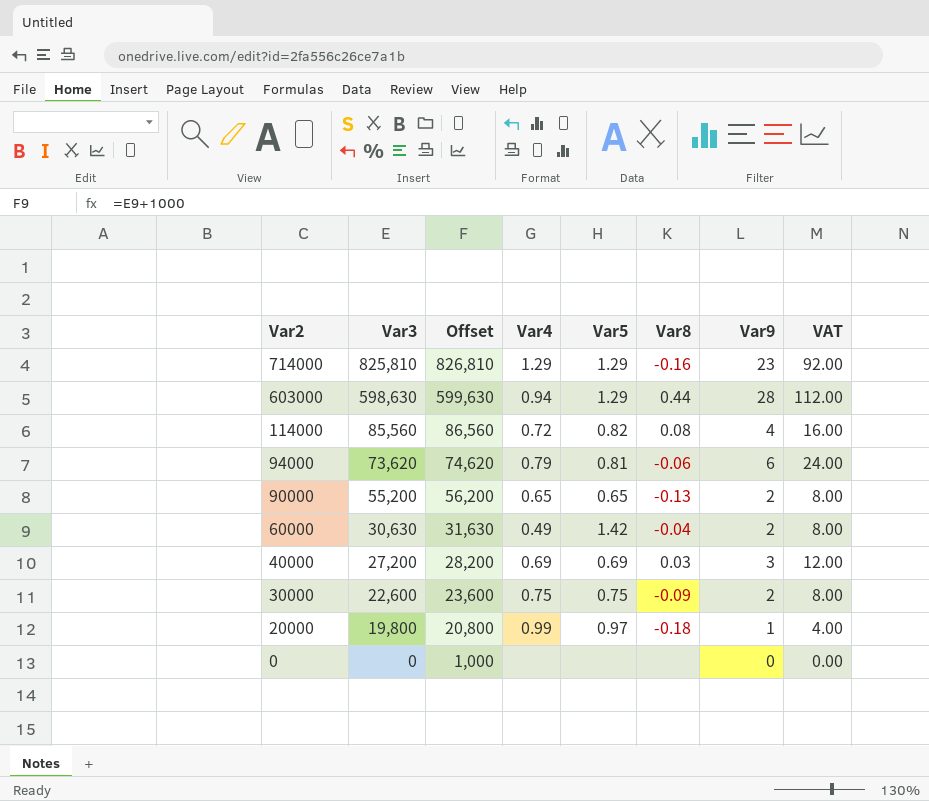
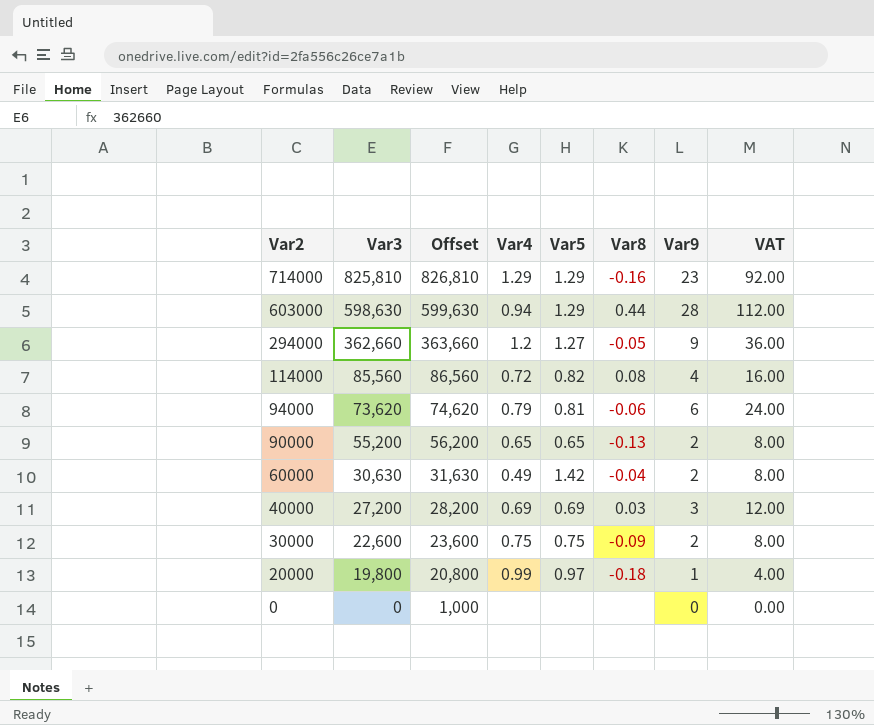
row 294000: none -> 362,660 | 363,660 | 1.2 | 1.27 | -0.05 | 9 | 36.00

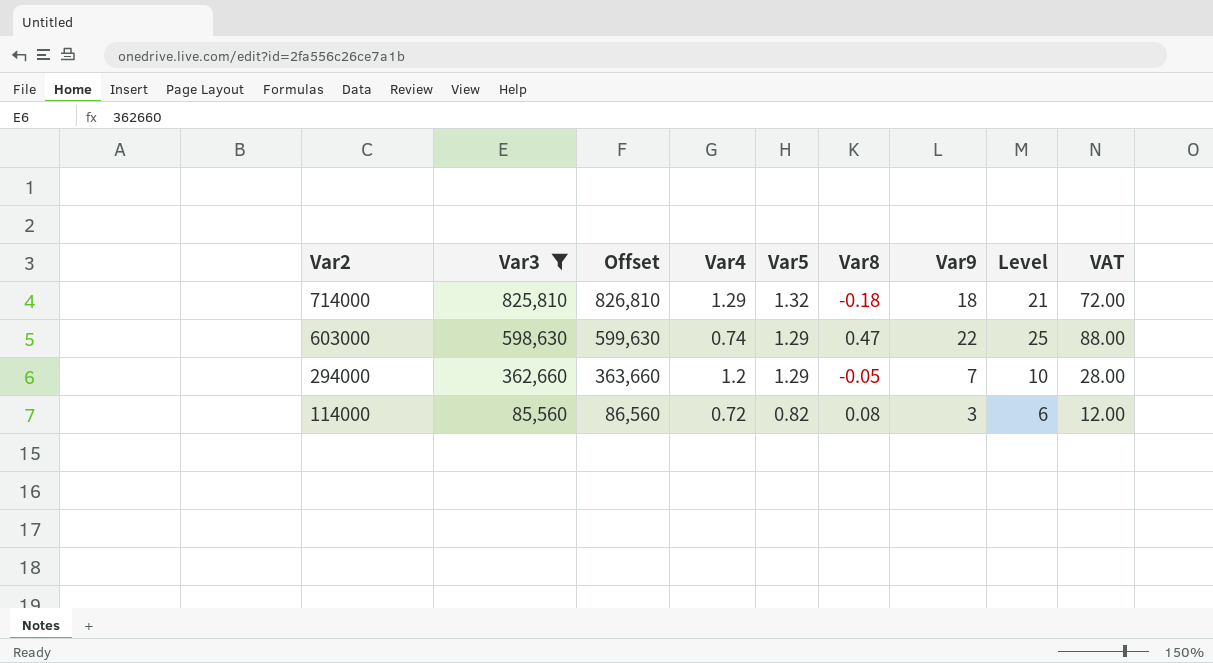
filter: none -> Var3 >= 85,560
column Level | formula: none -> [Var9] + 3
714000 | Var5: 1.29 -> 1.32
714000 | Var8: -0.16 -> -0.18
714000 | Var9: 23 -> 18
714000 | VAT: 92.00 -> 72.00
603000 | Var4: 0.94 -> 0.74
603000 | Var8: 0.44 -> 0.47
603000 | Var9: 28 -> 22
603000 | VAT: 112.00 -> 88.00
294000 | Var5: 1.27 -> 1.29
294000 | Var9: 9 -> 7
294000 | VAT: 36.00 -> 28.00
114000 | Var9: 4 -> 3
114000 | VAT: 16.00 -> 12.00

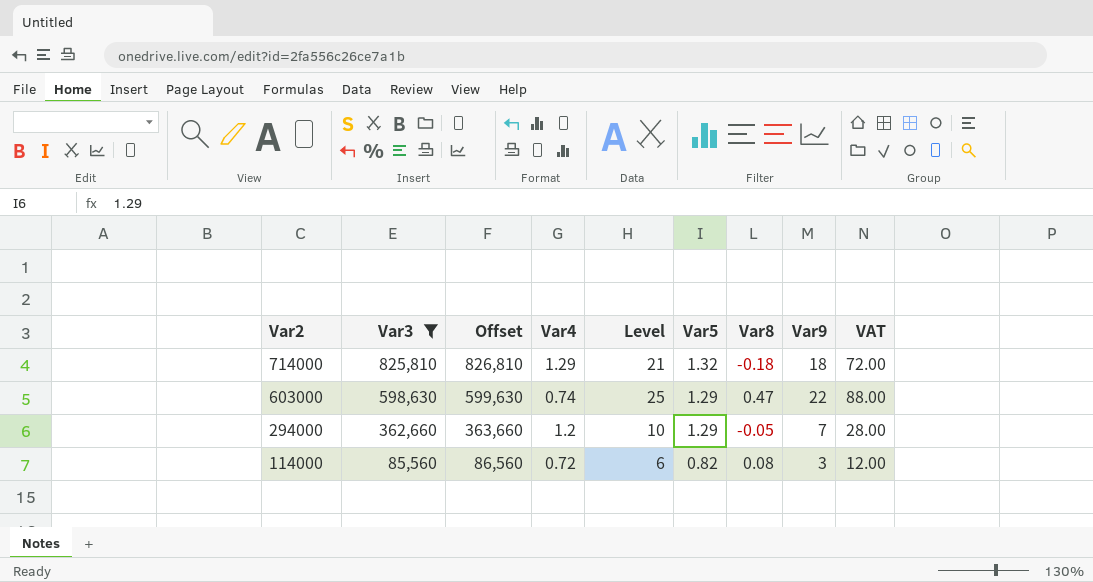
column Level | position: 8 -> 5

